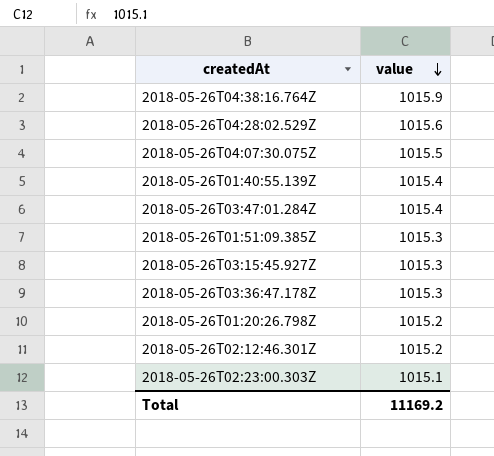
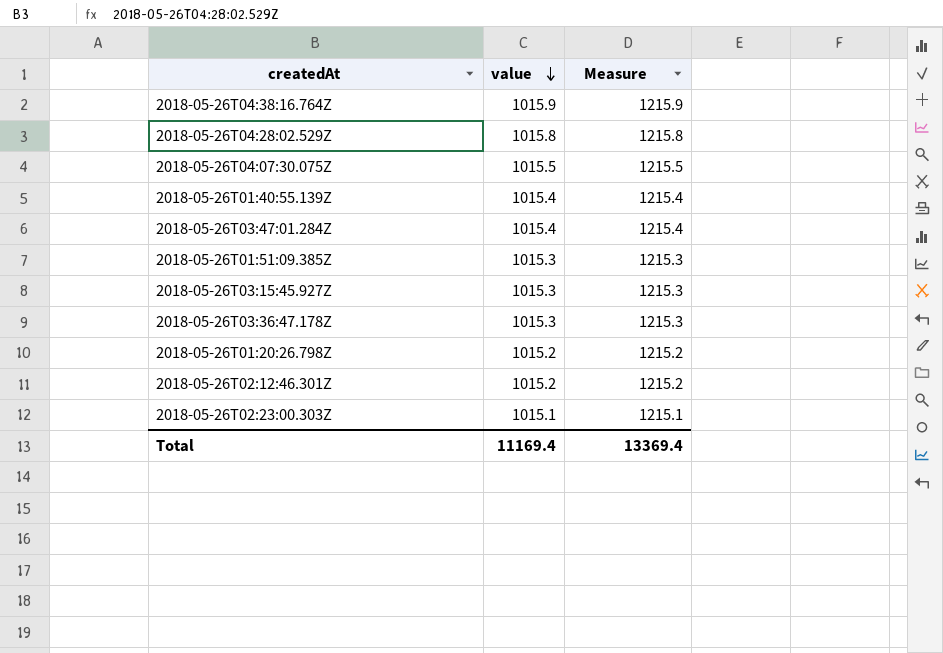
column Measure | formula: none -> [value] + 200
2018-05-26T04:28:02.529Z | value: 1015.6 -> 1015.8
Total | value: 11169.2 -> 11169.4

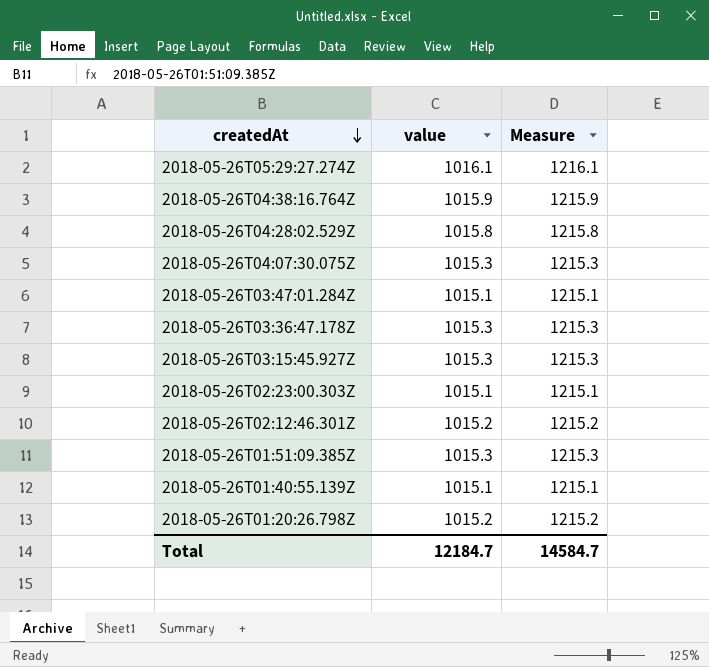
row order: value descending -> createdAt descending
row 2018-05-26T05:29:27.274Z: none -> 1016.1 | 1216.1
2018-05-26T04:07:30.075Z | value: 1015.5 -> 1015.3
2018-05-26T04:07:30.075Z | Measure: 1215.5 -> 1215.3
2018-05-26T03:47:01.284Z | value: 1015.4 -> 1015.1
2018-05-26T03:47:01.284Z | Measure: 1215.4 -> 1215.1
2018-05-26T01:40:55.139Z | value: 1015.4 -> 1015.1
2018-05-26T01:40:55.139Z | Measure: 1215.4 -> 1215.1
Total | value: 11169.4 -> 12184.7
Total | Measure: 13369.4 -> 14584.7

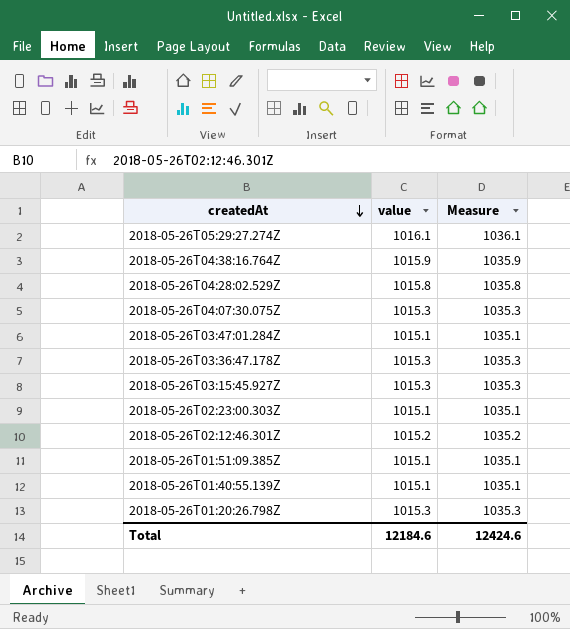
column Measure | formula: [value] + 200 -> [value] + 20
2018-05-26T01:51:09.385Z | value: 1015.3 -> 1015.1
2018-05-26T01:20:26.798Z | value: 1015.2 -> 1015.3
Total | value: 12184.7 -> 12184.6
Total | Measure: 14584.7 -> 12424.6

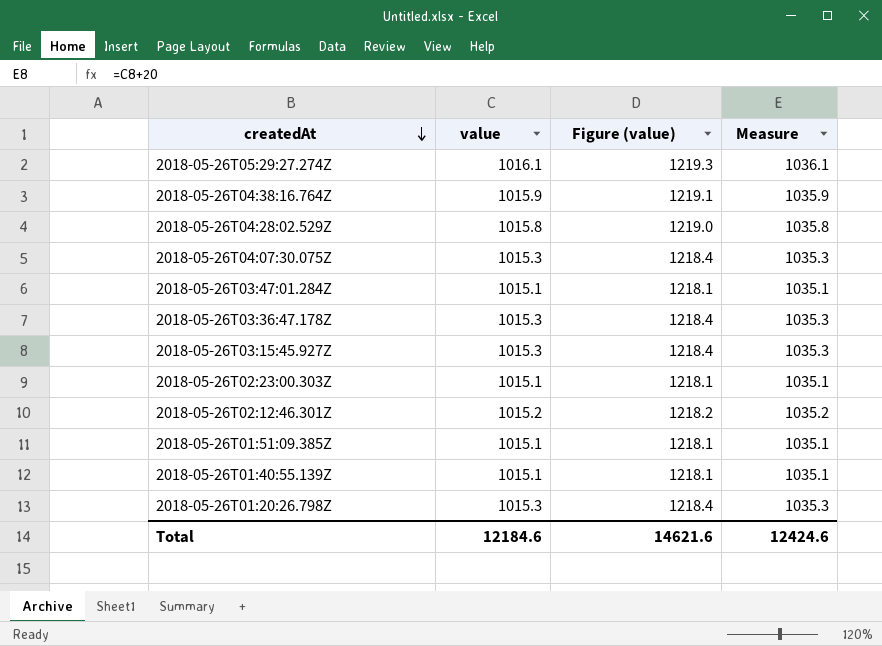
column Figure (value) | formula: none -> [value] * 1.2

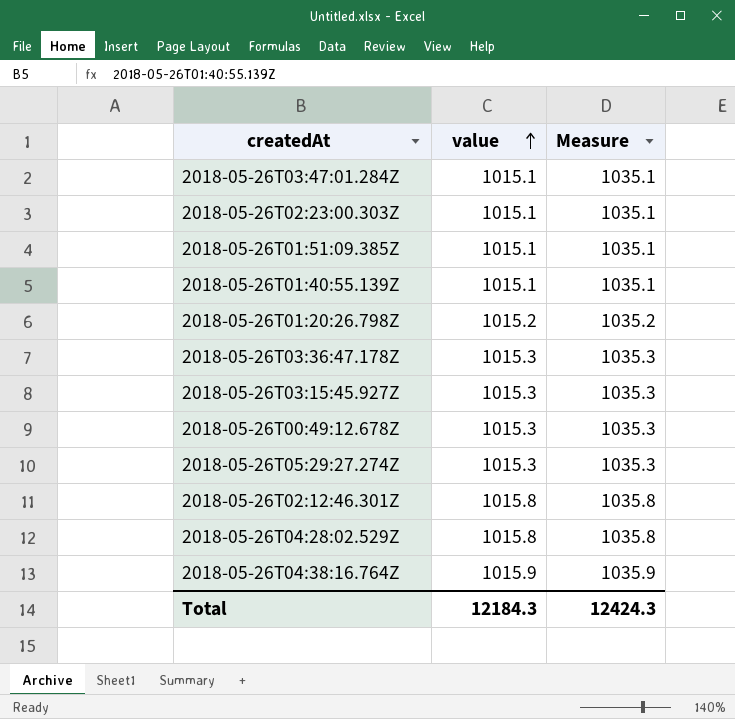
row order: createdAt descending -> value ascending
column Figure (value) | formula: [value] * 1.2 -> none
row 2018-05-26T04:07:30.075Z: 1015.3 | 1218.4 | 1035.3 -> none
2018-05-26T01:20:26.798Z | value: 1015.3 -> 1015.2
2018-05-26T01:20:26.798Z | Measure: 1035.3 -> 1035.2
row 2018-05-26T00:49:12.678Z: none -> 1015.3 | 1035.3
2018-05-26T05:29:27.274Z | value: 1016.1 -> 1015.3
2018-05-26T05:29:27.274Z | Measure: 1036.1 -> 1035.3
2018-05-26T02:12:46.301Z | value: 1015.2 -> 1015.8
2018-05-26T02:12:46.301Z | Measure: 1035.2 -> 1035.8
Total | value: 12184.6 -> 12184.3
Total | Measure: 12424.6 -> 12424.3

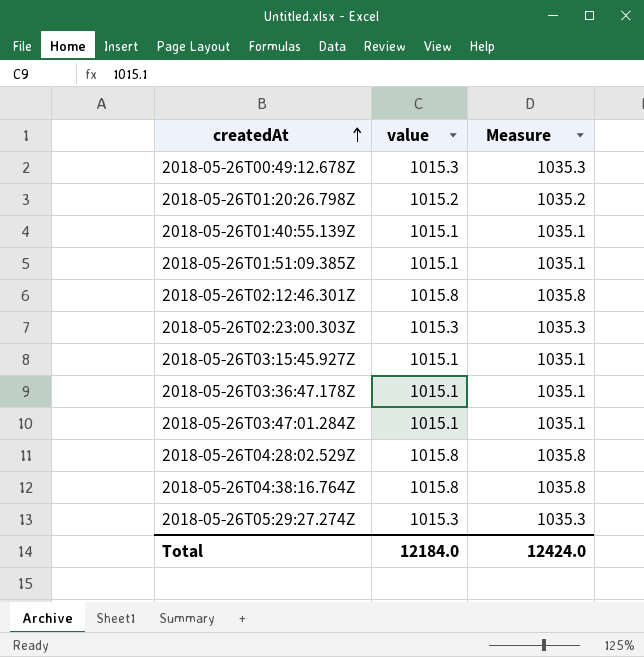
row order: value ascending -> createdAt ascending
2018-05-26T02:23:00.303Z | value: 1015.1 -> 1015.3
2018-05-26T02:23:00.303Z | Measure: 1035.1 -> 1035.3
2018-05-26T03:15:45.927Z | value: 1015.3 -> 1015.1
2018-05-26T03:15:45.927Z | Measure: 1035.3 -> 1035.1
2018-05-26T03:36:47.178Z | value: 1015.3 -> 1015.1
2018-05-26T03:36:47.178Z | Measure: 1035.3 -> 1035.1
2018-05-26T04:38:16.764Z | value: 1015.9 -> 1015.8
2018-05-26T04:38:16.764Z | Measure: 1035.9 -> 1035.8
Total | value: 12184.3 -> 12184.0
Total | Measure: 12424.3 -> 12424.0

